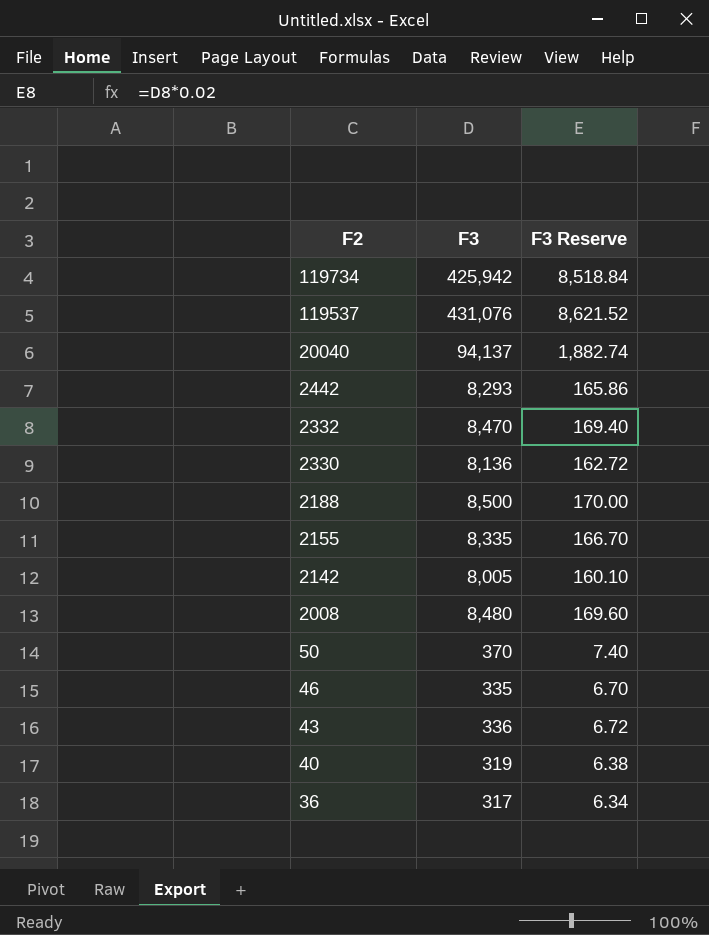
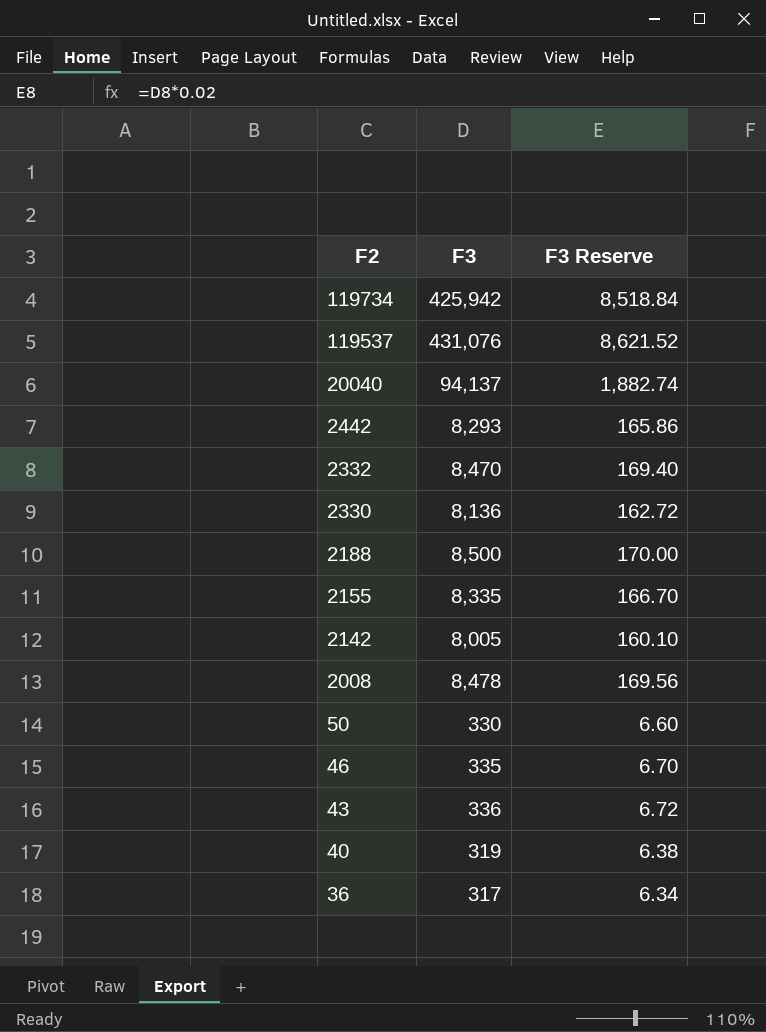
2008 | F3: 8,480 -> 8,478
2008 | F3 Reserve: 169.60 -> 169.56
50 | F3: 370 -> 330
50 | F3 Reserve: 7.40 -> 6.60

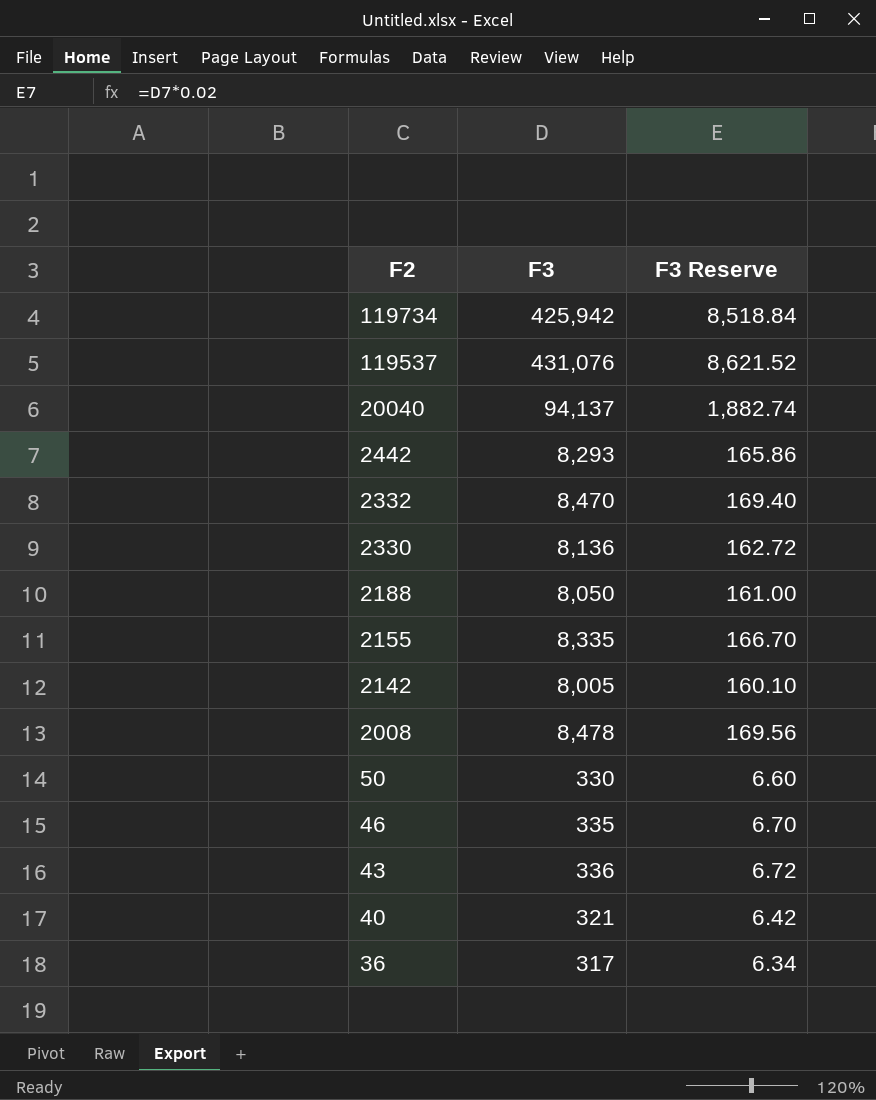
2188 | F3: 8,500 -> 8,050
2188 | F3 Reserve: 170.00 -> 161.00
40 | F3: 319 -> 321
40 | F3 Reserve: 6.38 -> 6.42

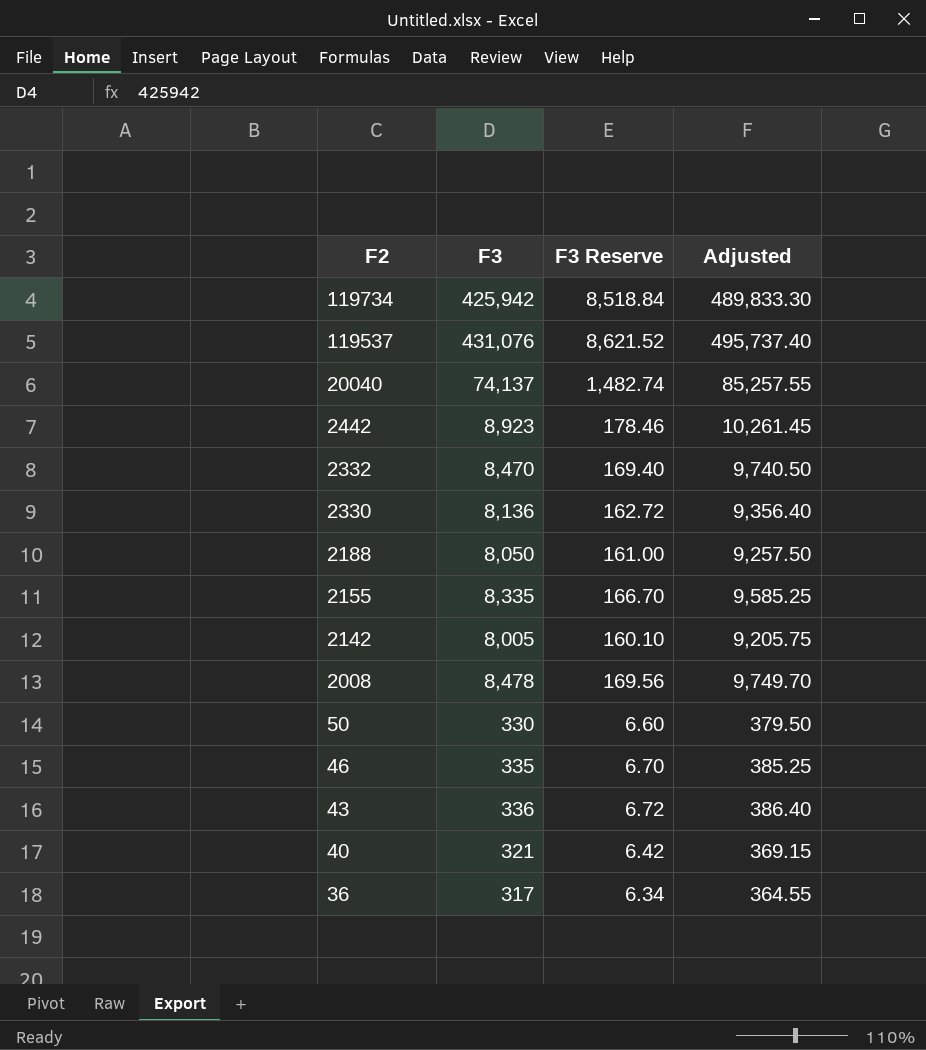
column Adjusted | formula: none -> [F3] * 1.15
20040 | F3: 94,137 -> 74,137
20040 | F3 Reserve: 1,882.74 -> 1,482.74
2442 | F3: 8,293 -> 8,923
2442 | F3 Reserve: 165.86 -> 178.46

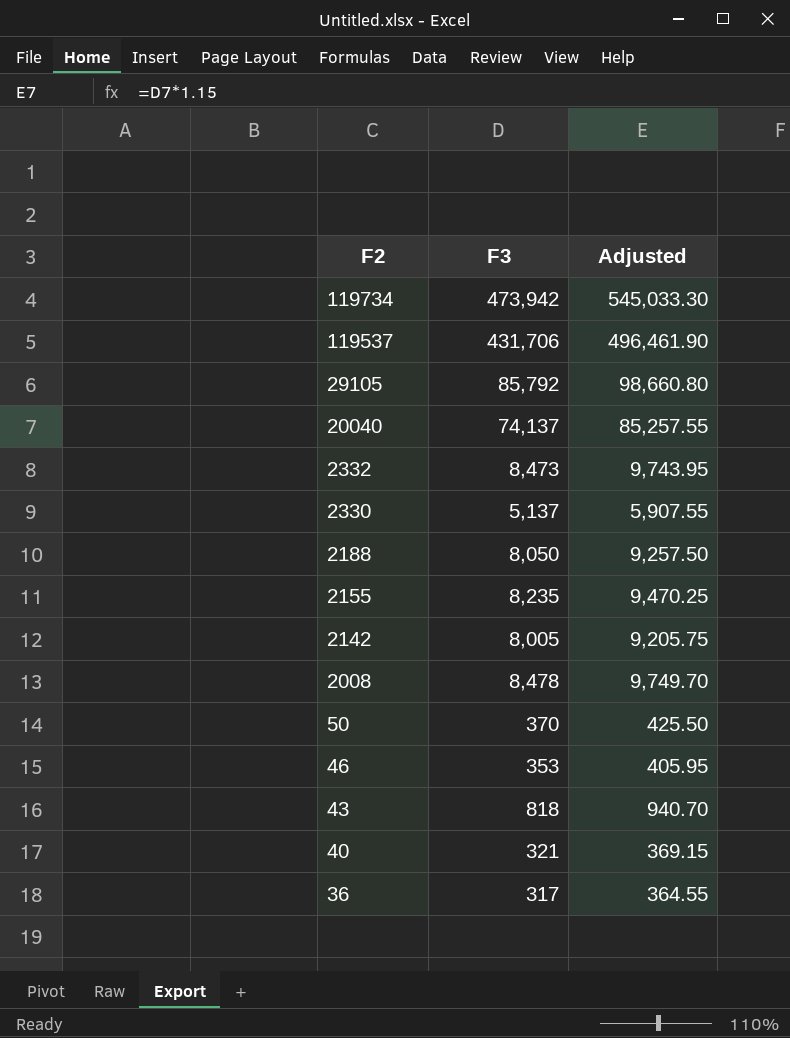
column F3 Reserve | formula: [F3] * 0.02 -> none
row 2442: 8,923 | 178.46 | 10,261.45 -> none
119734 | F3: 425,942 -> 473,942
119734 | Adjusted: 489,833.30 -> 545,033.30
119537 | F3: 431,076 -> 431,706
119537 | Adjusted: 495,737.40 -> 496,461.90
row 29105: none -> 85,792 | 98,660.80
2332 | F3: 8,470 -> 8,473
2332 | Adjusted: 9,740.50 -> 9,743.95
2330 | F3: 8,136 -> 5,137
2330 | Adjusted: 9,356.40 -> 5,907.55
2155 | F3: 8,335 -> 8,235
2155 | Adjusted: 9,585.25 -> 9,470.25
50 | F3: 330 -> 370
50 | Adjusted: 379.50 -> 425.50
46 | F3: 335 -> 353
46 | Adjusted: 385.25 -> 405.95
43 | F3: 336 -> 818
43 | Adjusted: 386.40 -> 940.70

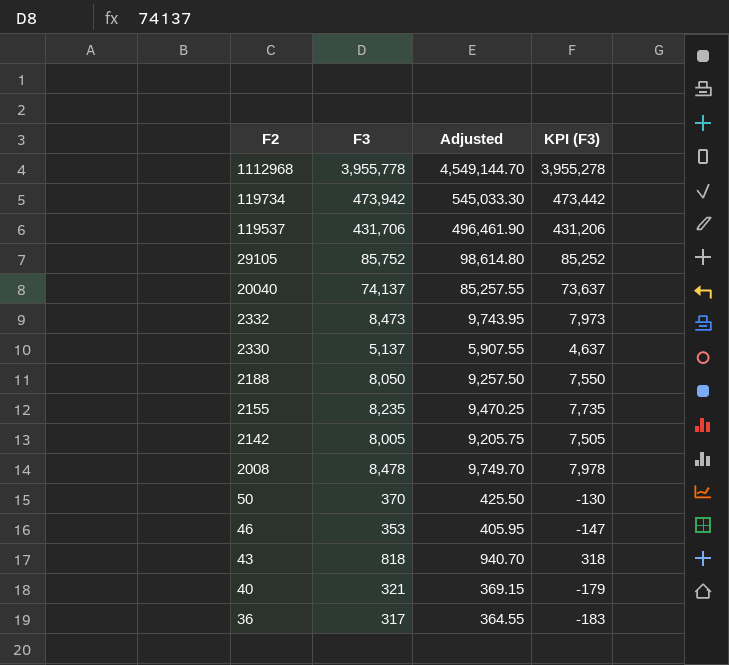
column KPI (F3) | formula: none -> [F3] - 500
row 1112968: none -> 3,955,778 | 4,549,144.70 | 3,955,278
29105 | F3: 85,792 -> 85,752
29105 | Adjusted: 98,660.80 -> 98,614.80

